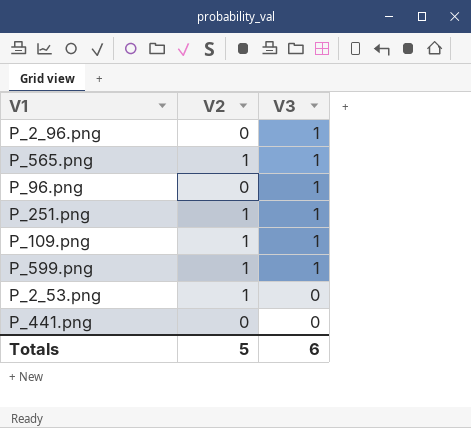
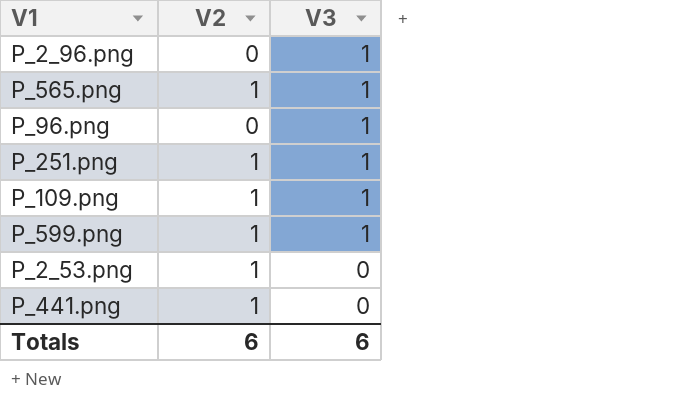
P_441.png | V2: 0 -> 1
Totals | V2: 5 -> 6

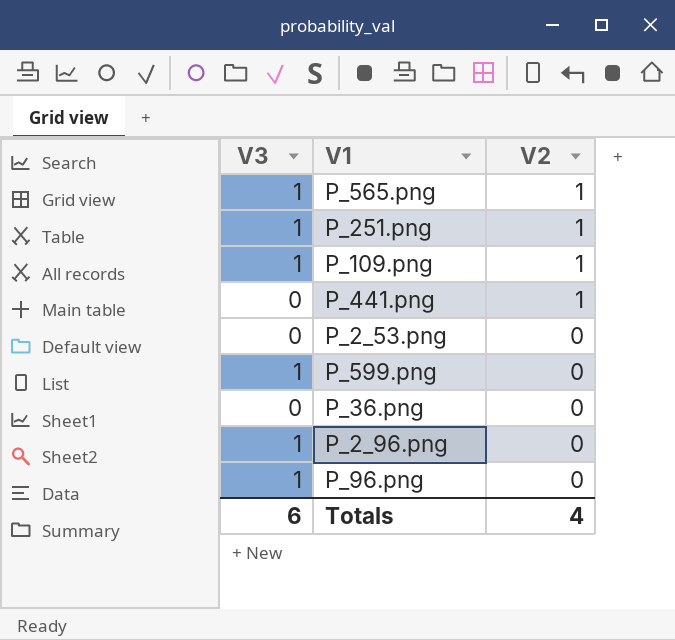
row order: V3 descending -> V2 descending
column V3 | position: 3 -> 1
P_2_53.png | V2: 1 -> 0
P_599.png | V2: 1 -> 0
row P_36.png: none -> 0 | 0
Totals | V2: 6 -> 4

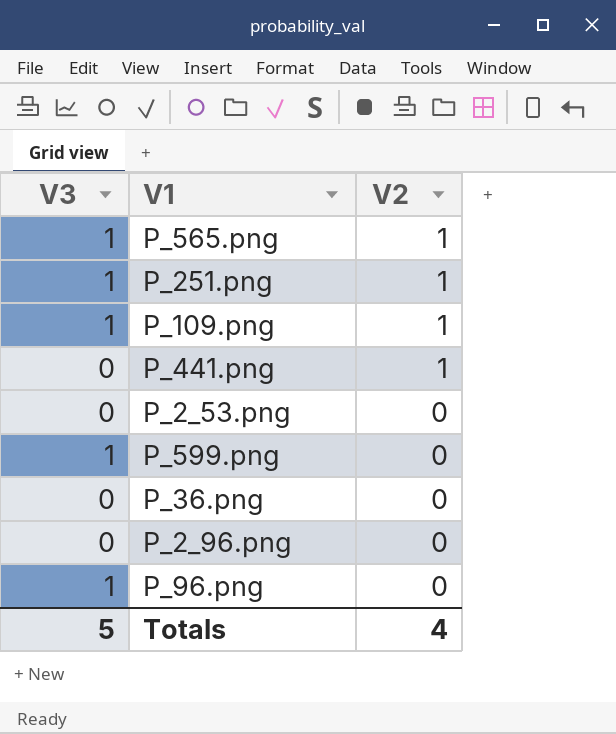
P_2_96.png | V3: 1 -> 0
Totals | V3: 6 -> 5

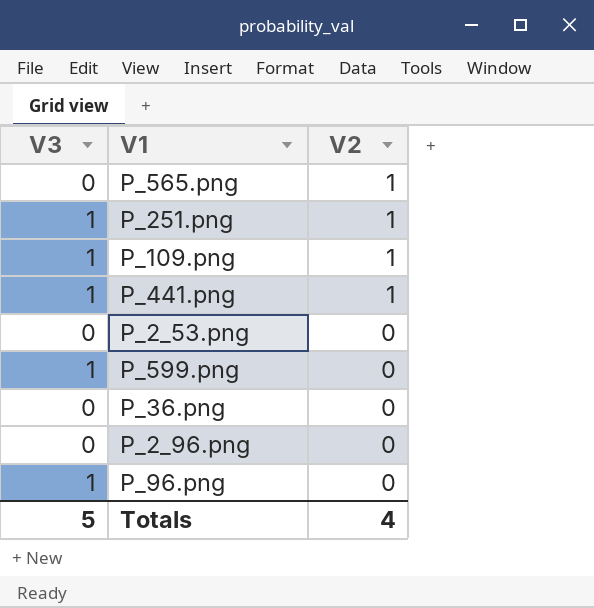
P_565.png | V3: 1 -> 0
P_441.png | V3: 0 -> 1

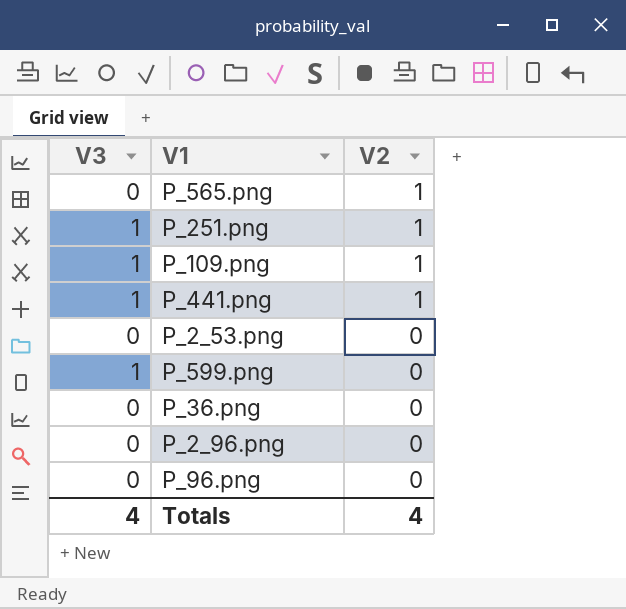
P_96.png | V3: 1 -> 0
Totals | V3: 5 -> 4

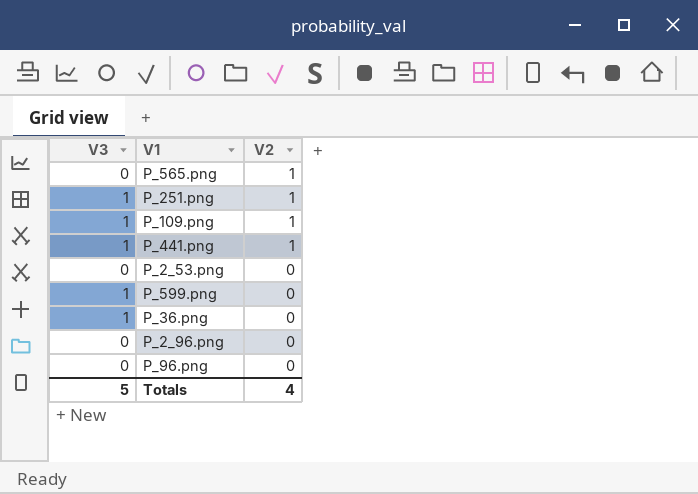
P_36.png | V3: 0 -> 1
Totals | V3: 4 -> 5

